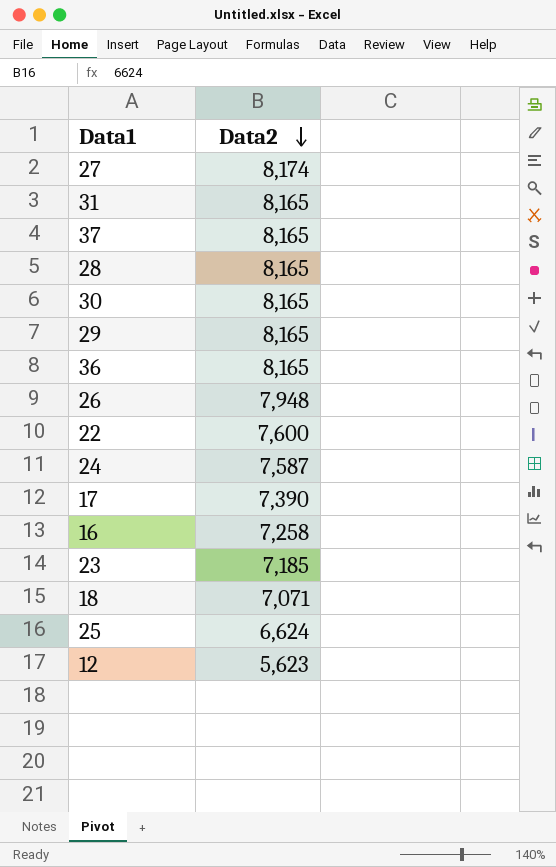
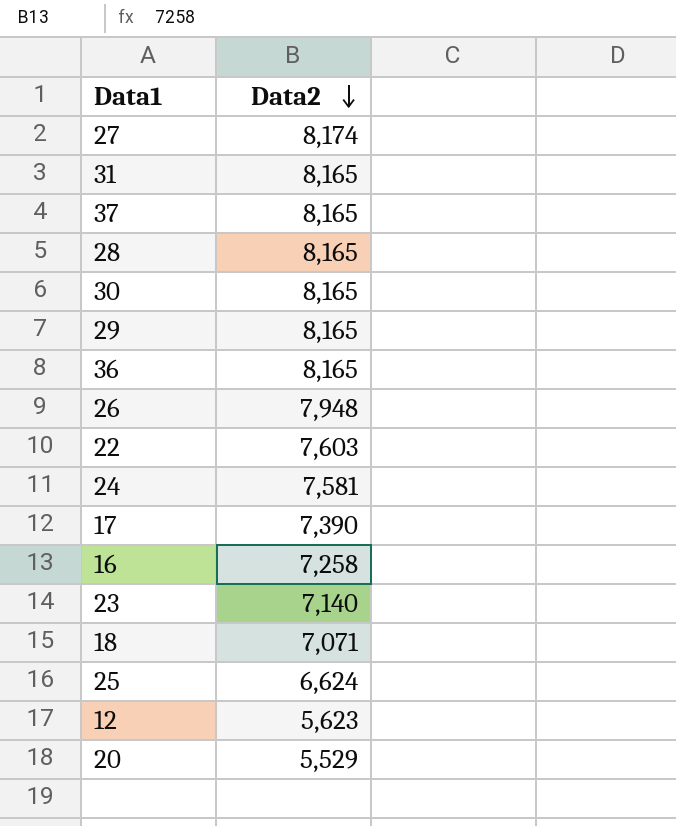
22 | Data2: 7,600 -> 7,603
24 | Data2: 7,587 -> 7,581
23 | Data2: 7,185 -> 7,140
row 20: none -> 5,529

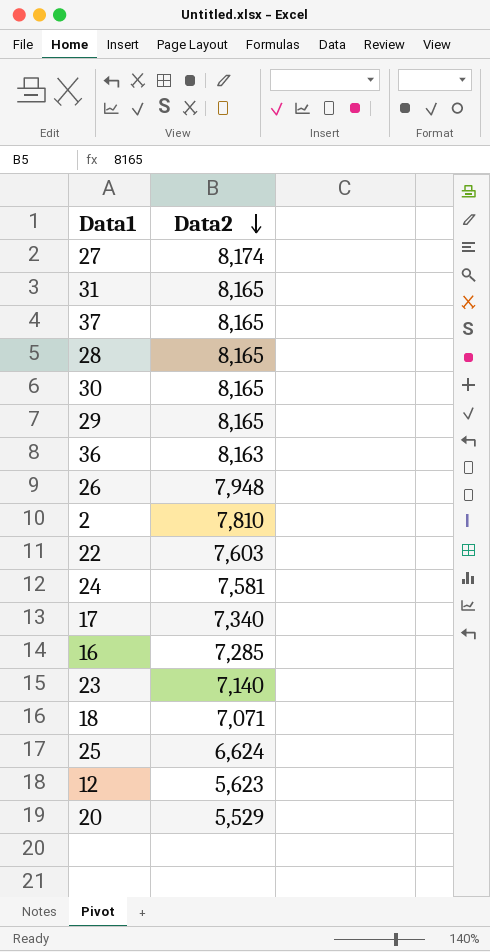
36 | Data2: 8,165 -> 8,163
row 2: none -> 7,810
17 | Data2: 7,390 -> 7,340
16 | Data2: 7,258 -> 7,285

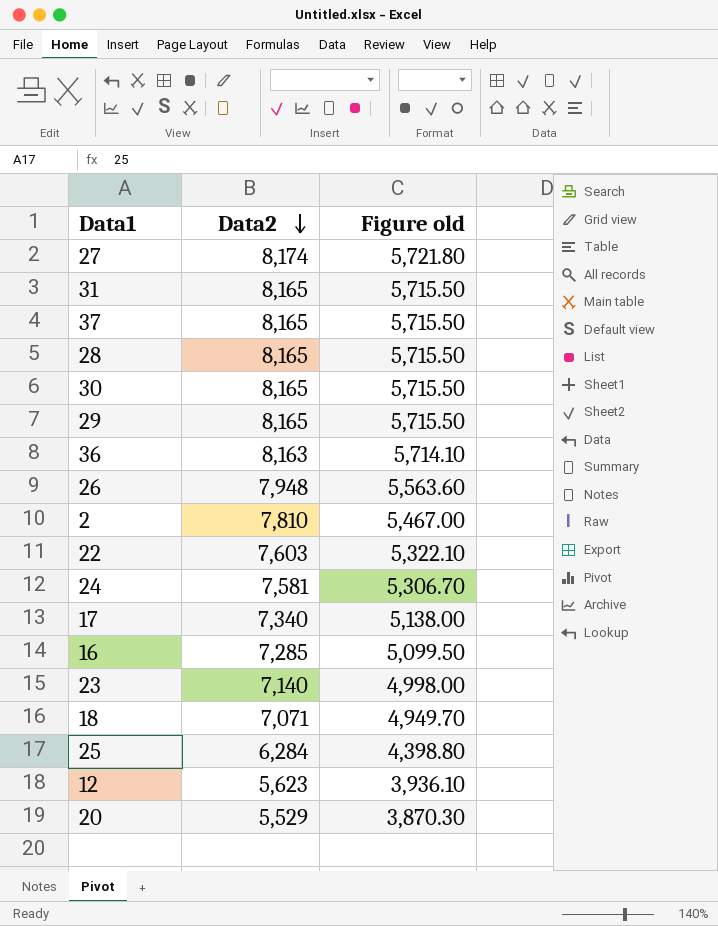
column Figure old | formula: none -> [Data2] * 0.7
25 | Data2: 6,624 -> 6,284

